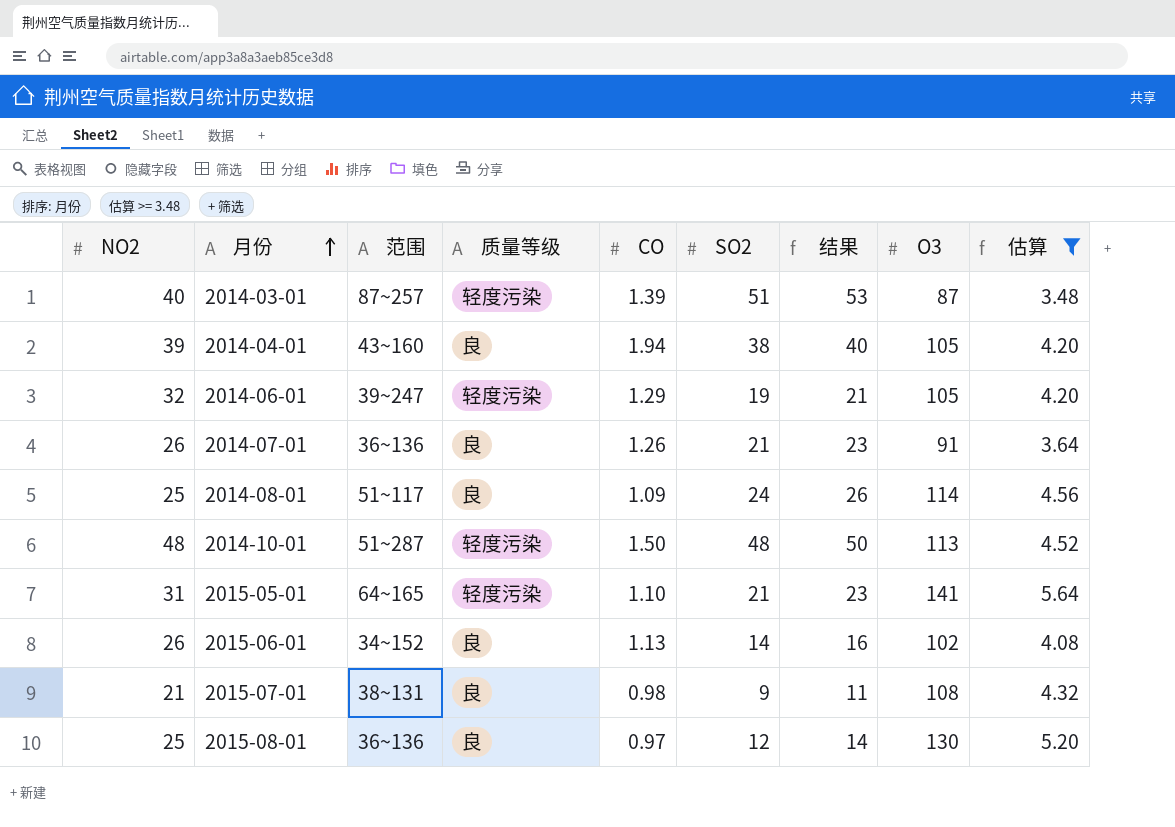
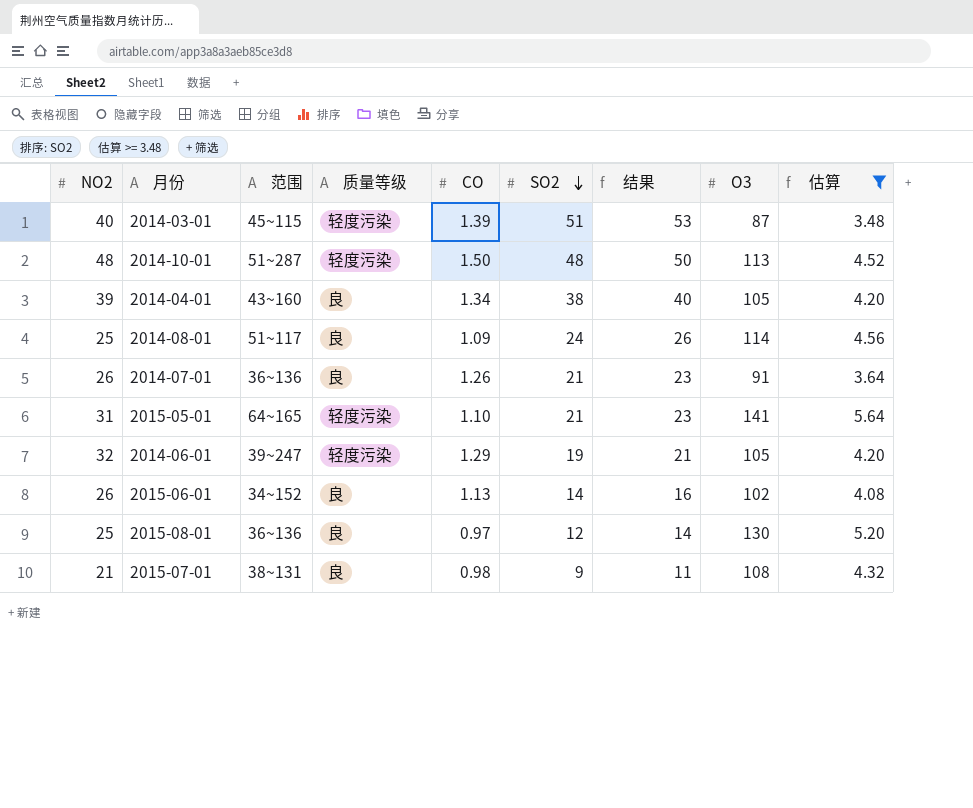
row order: 月份 ascending -> SO2 descending
2014-03-01 | 范围: 87~257 -> 45~115
2014-04-01 | CO: 1.94 -> 1.34

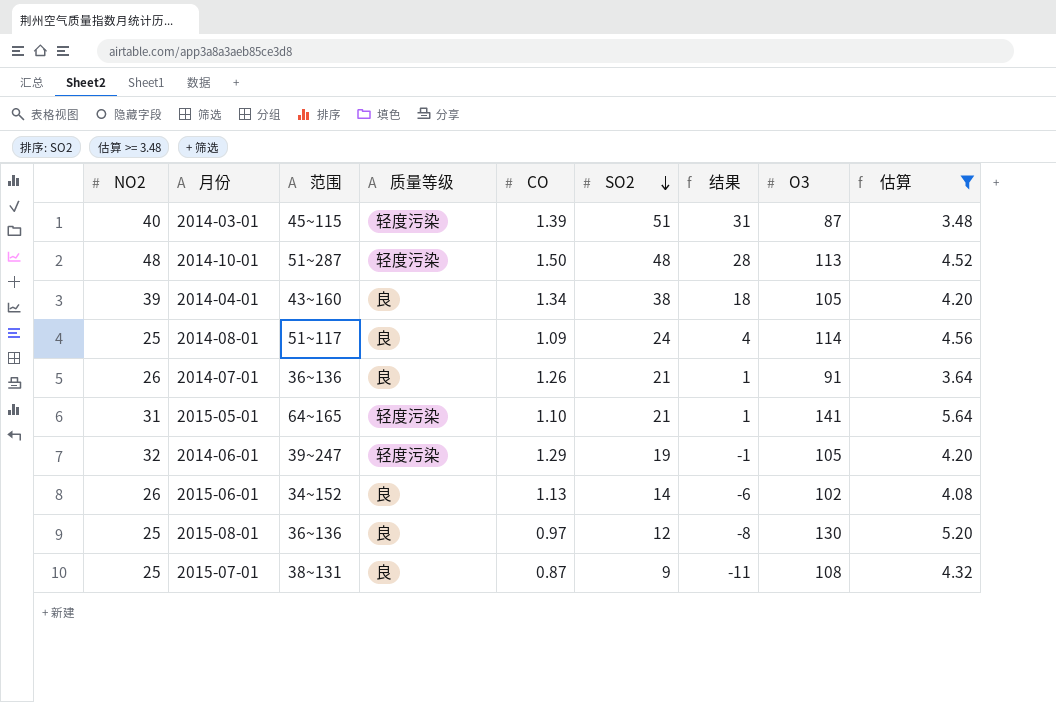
column 结果 | formula: [SO2] + 2 -> [SO2] - 20
2015-07-01 | NO2: 21 -> 25
2015-07-01 | CO: 0.98 -> 0.87

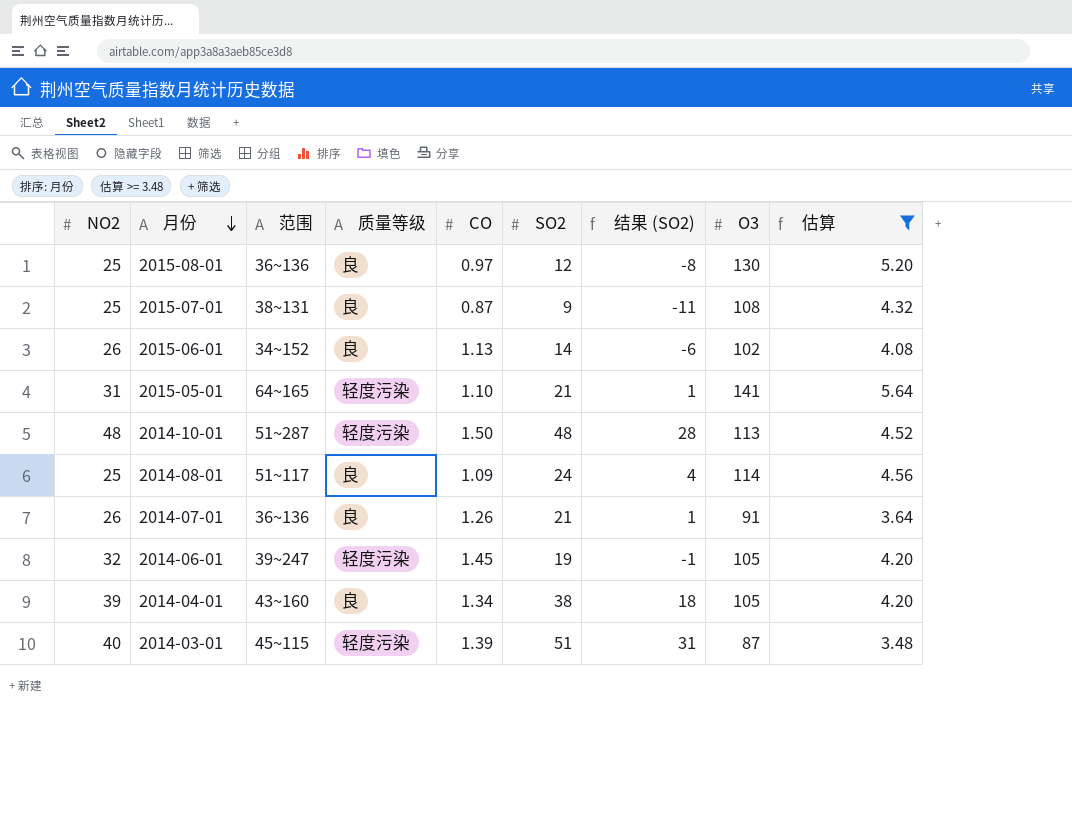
row order: SO2 descending -> 月份 descending
column name: 结果 -> 结果 (SO2)
2014-06-01 | CO: 1.29 -> 1.45

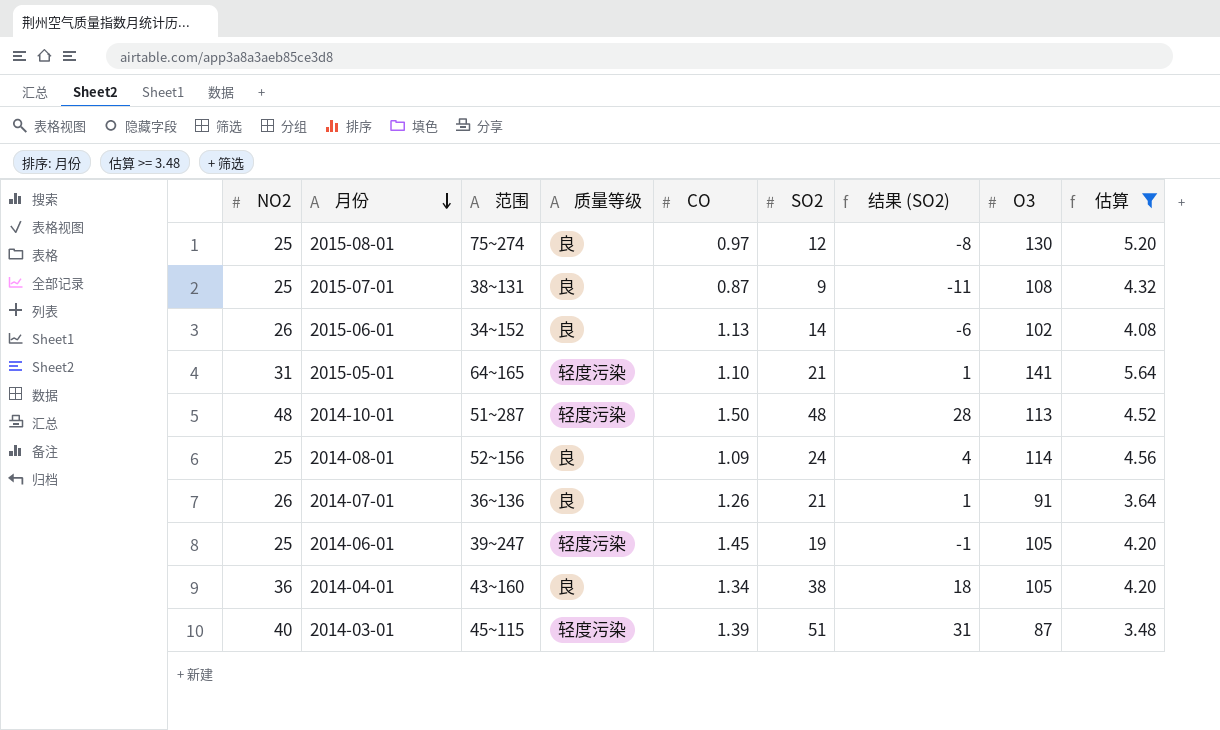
2015-08-01 | 范围: 36~136 -> 75~274
2014-08-01 | 范围: 51~117 -> 52~156
2014-06-01 | NO2: 32 -> 25
2014-04-01 | NO2: 39 -> 36

